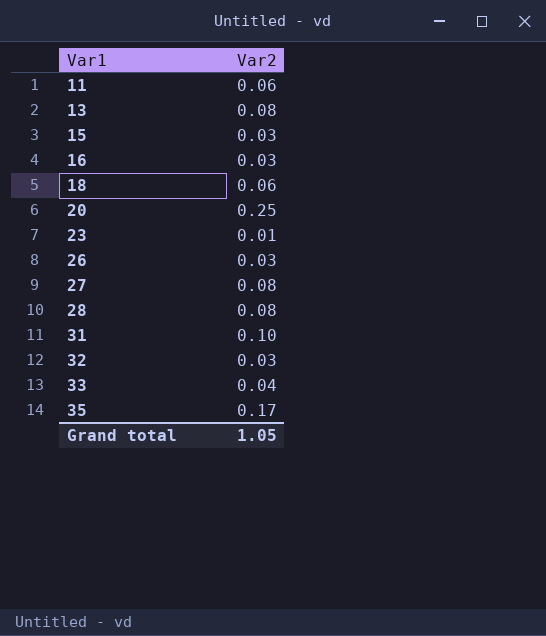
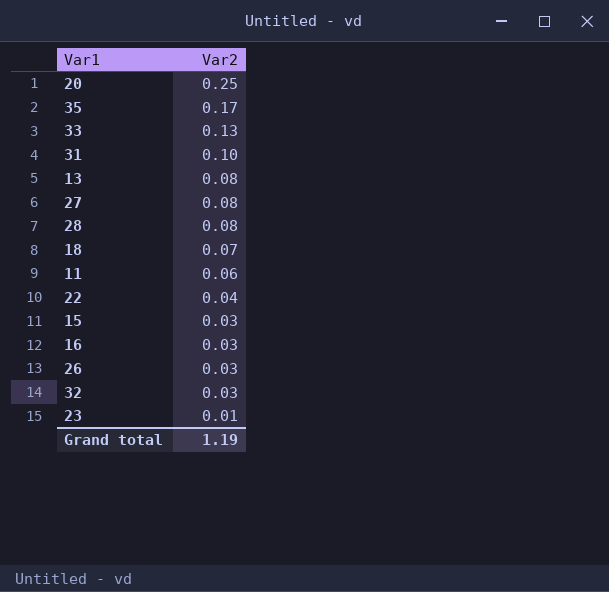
row order: Var1 ascending -> Var2 descending
33 | Var2: 0.04 -> 0.13
18 | Var2: 0.06 -> 0.07
row 22: none -> 0.04
Grand total | Var2: 1.05 -> 1.19

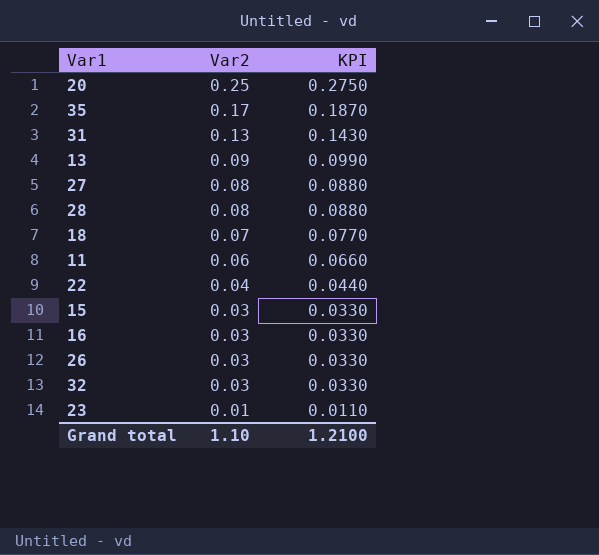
column KPI | formula: none -> [Var2] * 1.1
row 33: 0.13 -> none
31 | Var2: 0.10 -> 0.13
13 | Var2: 0.08 -> 0.09
Grand total | Var2: 1.19 -> 1.10

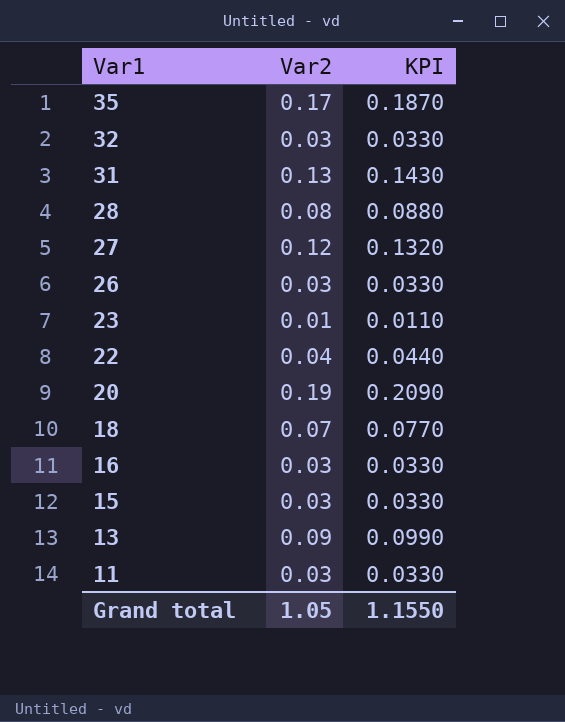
row order: Var2 descending -> Var1 descending
27 | Var2: 0.08 -> 0.12
27 | KPI: 0.0880 -> 0.1320
20 | Var2: 0.25 -> 0.19
20 | KPI: 0.2750 -> 0.2090
11 | Var2: 0.06 -> 0.03
11 | KPI: 0.0660 -> 0.0330
Grand total | Var2: 1.10 -> 1.05
Grand total | KPI: 1.2100 -> 1.1550

